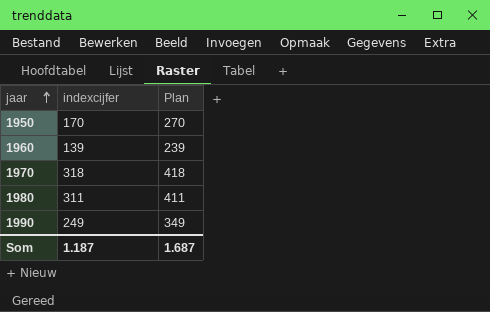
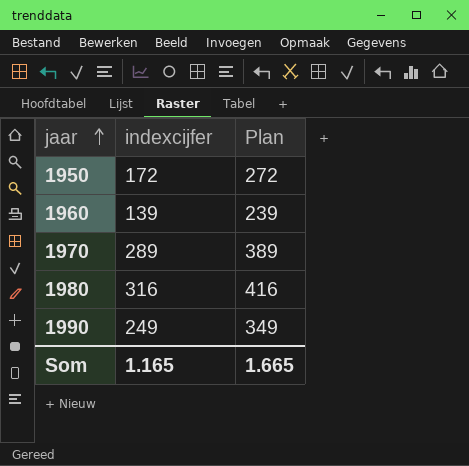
1950 | indexcijfer: 170 -> 172
1950 | Plan: 270 -> 272
1970 | indexcijfer: 318 -> 289
1970 | Plan: 418 -> 389
1980 | indexcijfer: 311 -> 316
1980 | Plan: 411 -> 416
Som | indexcijfer: 1.187 -> 1.165
Som | Plan: 1.687 -> 1.665

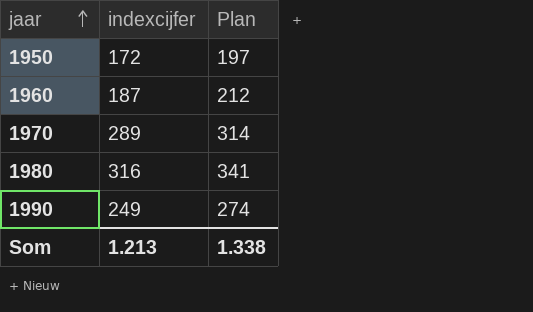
column Plan | formula: [indexcijfer] + 100 -> [indexcijfer] + 25
1960 | indexcijfer: 139 -> 187
Som | indexcijfer: 1.165 -> 1.213
Som | Plan: 1.665 -> 1.338

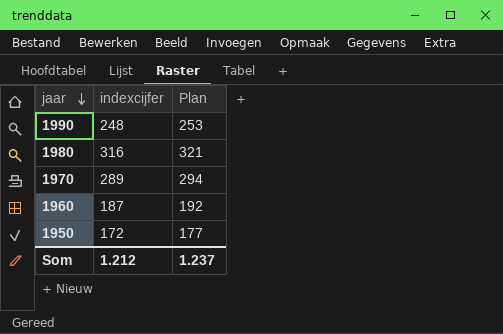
row order: jaar ascending -> jaar descending
column Plan | formula: [indexcijfer] + 25 -> [indexcijfer] + 5
1990 | indexcijfer: 249 -> 248
Som | indexcijfer: 1.213 -> 1.212
Som | Plan: 1.338 -> 1.237

